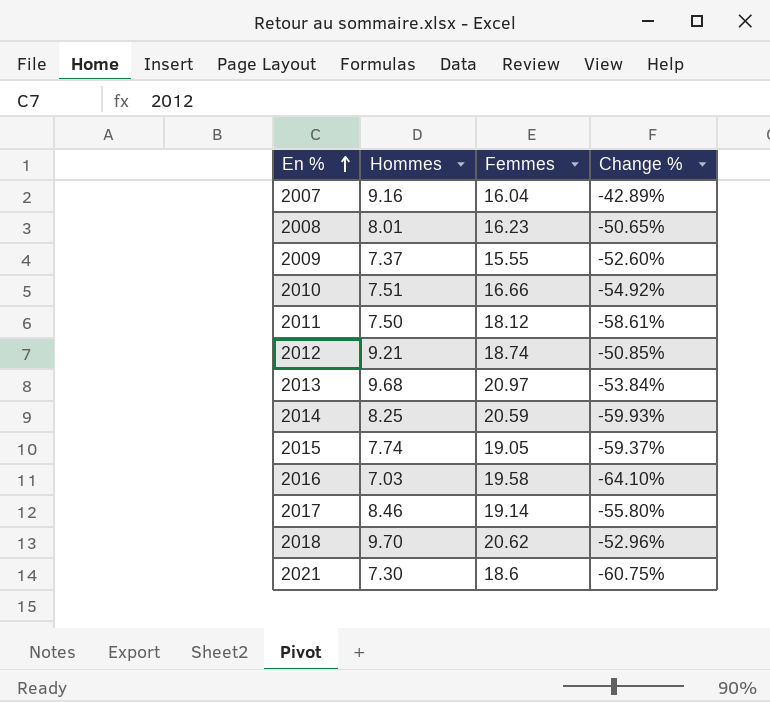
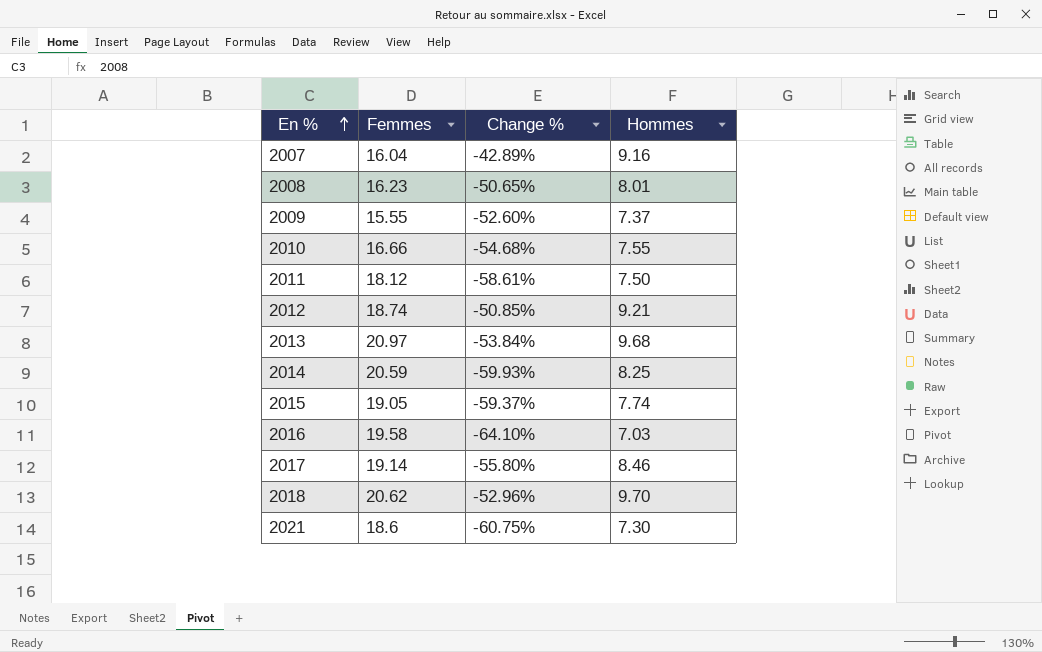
column Hommes | position: 2 -> 4
2010 | Change %: -54.92% -> -54.68%
2010 | Hommes: 7.51 -> 7.55

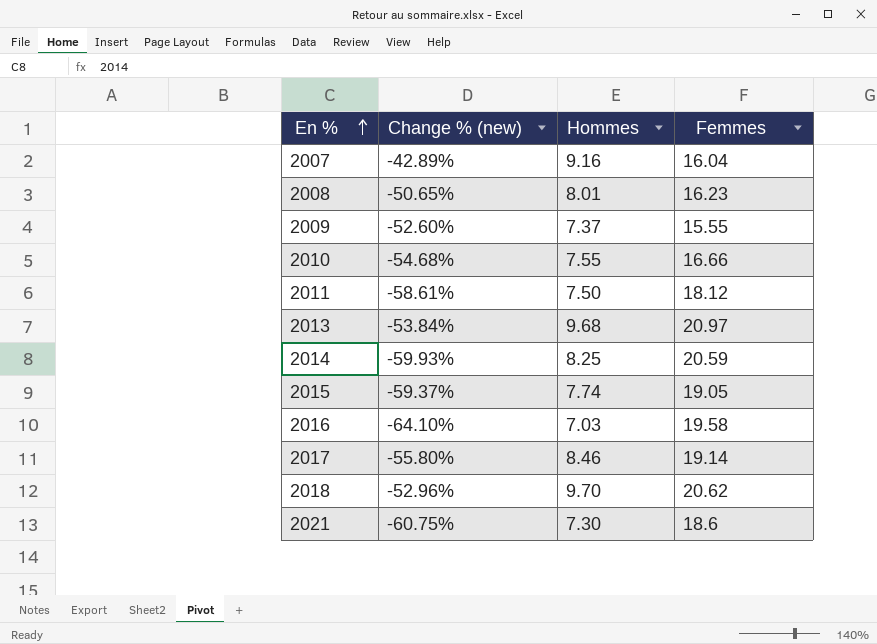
column name: Change % -> Change % (new)
column Femmes | position: 2 -> 4
row 2012: 18.74 | -50.85% | 9.21 -> none

